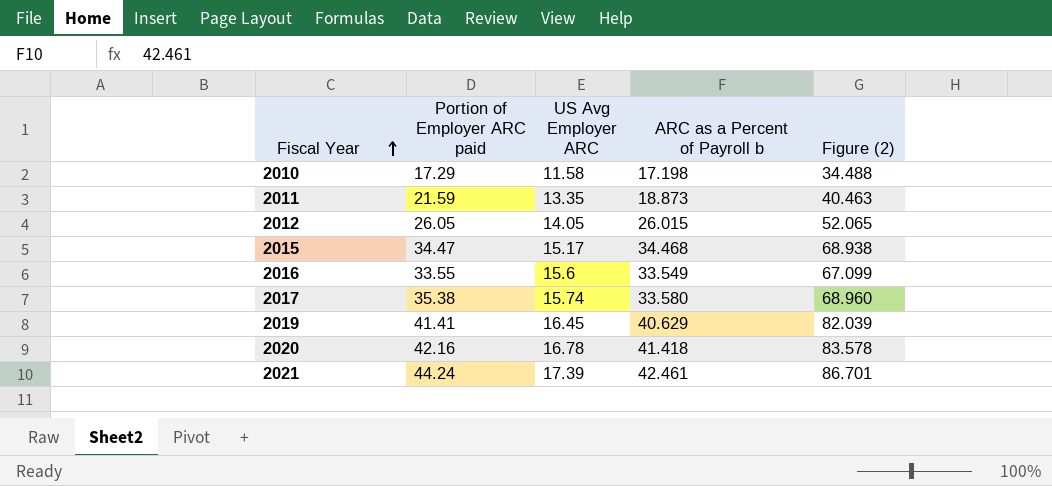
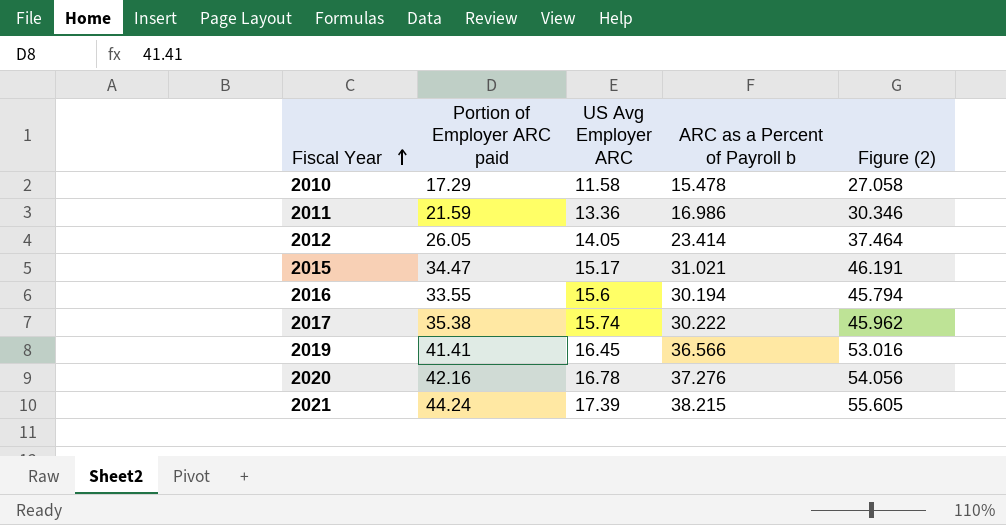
column Figure (2) | formula: [Portion of Employer ARC paid] + [ARC as a Percent of Payroll b] -> [US Avg Employer ARC] + [ARC as a Percent of Payroll b]
2010 | ARC as a Percent of Payroll b: 17.198 -> 15.478
2011 | US Avg Employer ARC: 13.35 -> 13.36
2011 | ARC as a Percent of Payroll b: 18.873 -> 16.986
2012 | ARC as a Percent of Payroll b: 26.015 -> 23.414
2015 | ARC as a Percent of Payroll b: 34.468 -> 31.021
2016 | ARC as a Percent of Payroll b: 33.549 -> 30.194
2017 | ARC as a Percent of Payroll b: 33.580 -> 30.222
2019 | ARC as a Percent of Payroll b: 40.629 -> 36.566
2020 | ARC as a Percent of Payroll b: 41.418 -> 37.276
2021 | ARC as a Percent of Payroll b: 42.461 -> 38.215

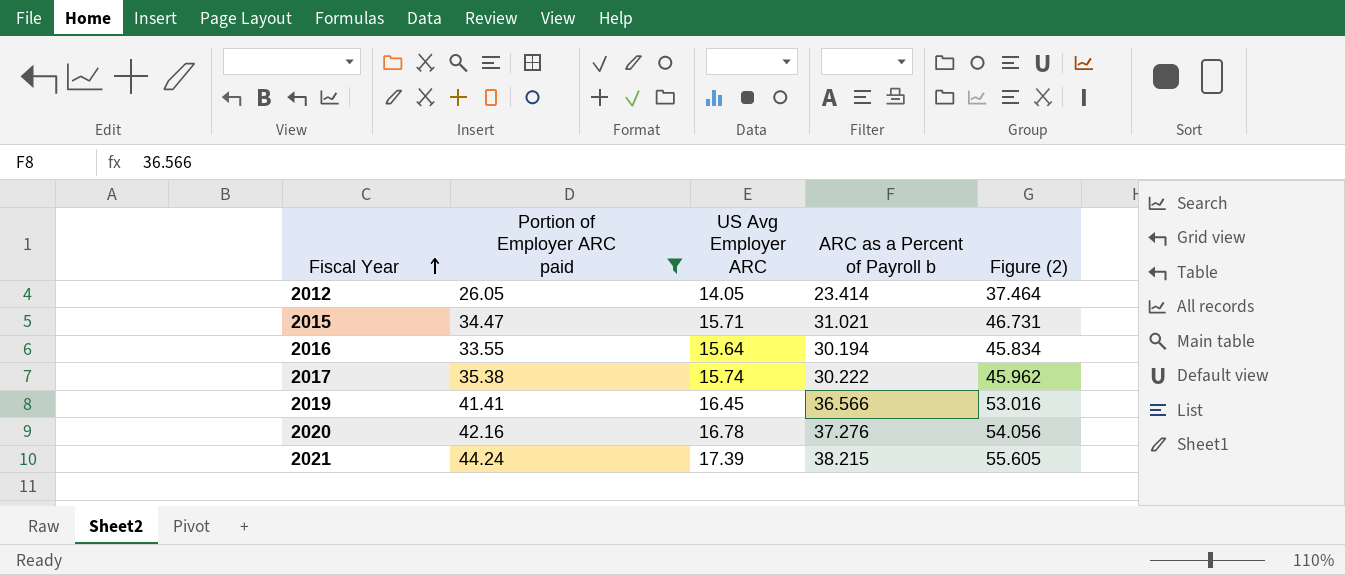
filter: none -> Portion of Employer ARC paid >= 26.05
2015 | US Avg Employer ARC: 15.17 -> 15.71
2015 | Figure (2): 46.191 -> 46.731
2016 | US Avg Employer ARC: 15.6 -> 15.64
2016 | Figure (2): 45.794 -> 45.834

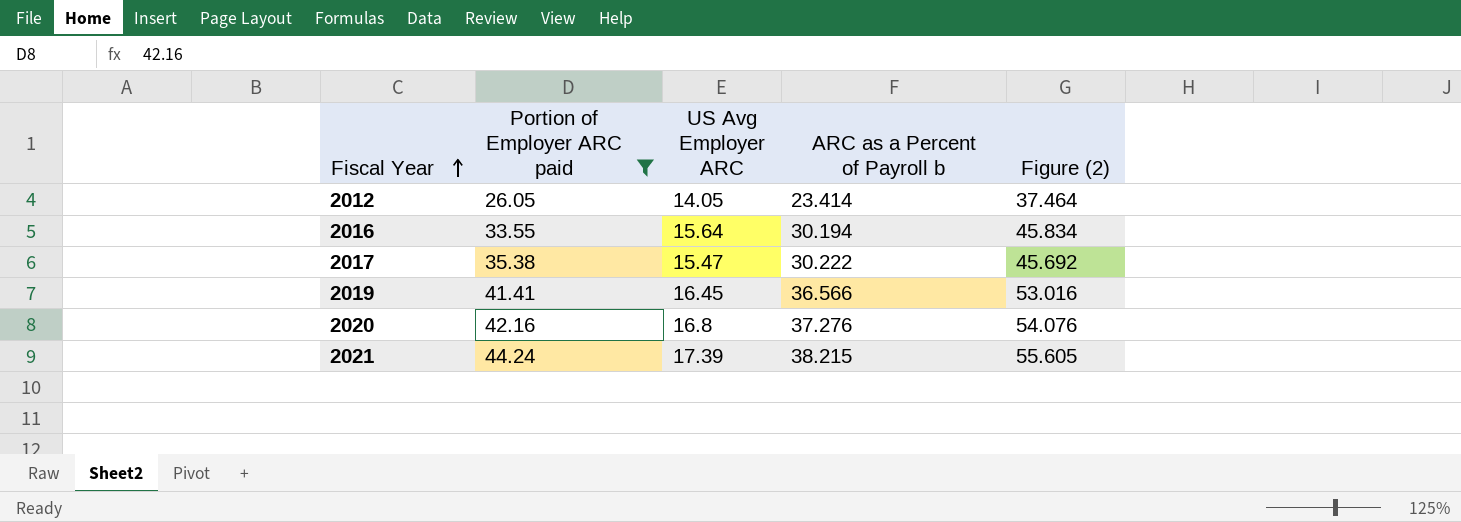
row 2015: 34.47 | 15.71 | 31.021 | 46.731 -> none
2017 | US Avg Employer ARC: 15.74 -> 15.47
2017 | Figure (2): 45.962 -> 45.692
2020 | US Avg Employer ARC: 16.78 -> 16.8
2020 | Figure (2): 54.056 -> 54.076

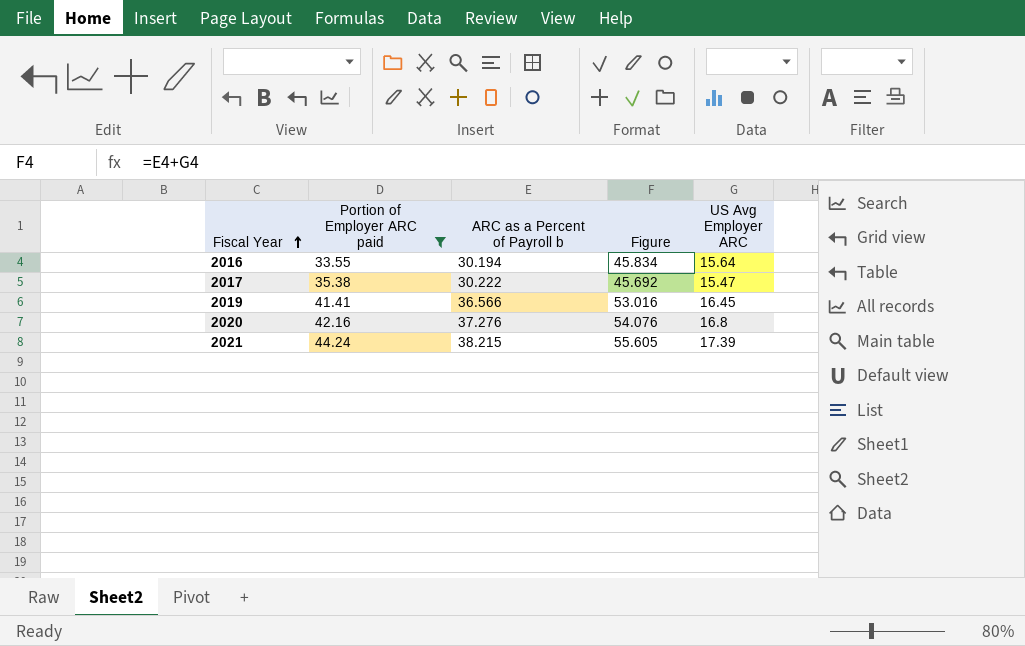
column name: Figure (2) -> Figure
column US Avg Employer ARC | position: 3 -> 5
row 2012: 26.05 | 14.05 | 23.414 | 37.464 -> none

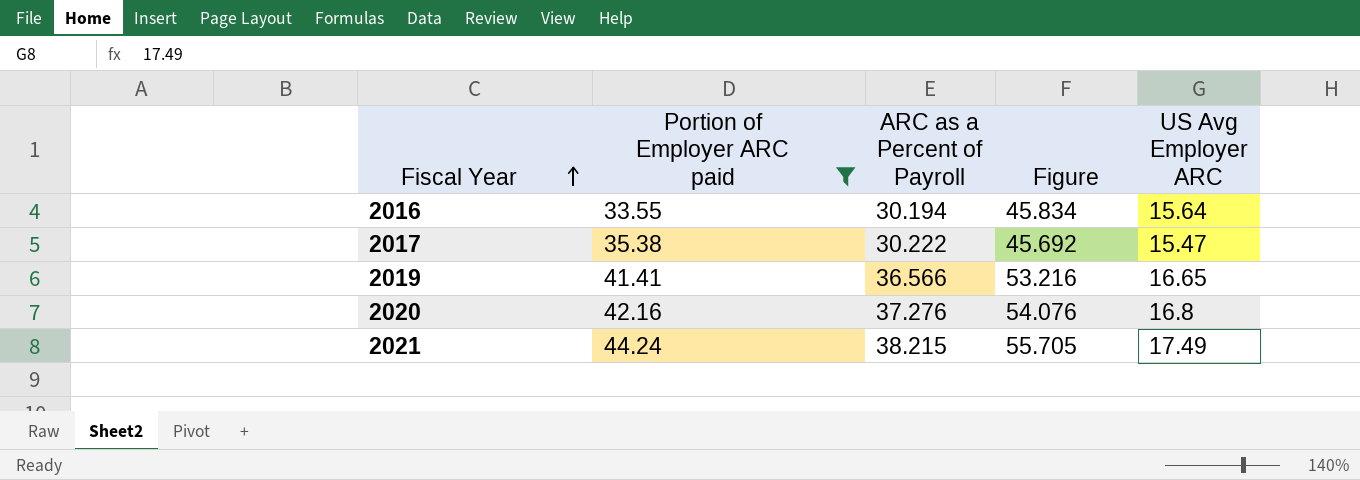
column name: ARC as a Percent of Payroll b -> ARC as a Percent of Payroll
2019 | Figure: 53.016 -> 53.216
2019 | US Avg Employer ARC: 16.45 -> 16.65
2021 | Figure: 55.605 -> 55.705
2021 | US Avg Employer ARC: 17.39 -> 17.49

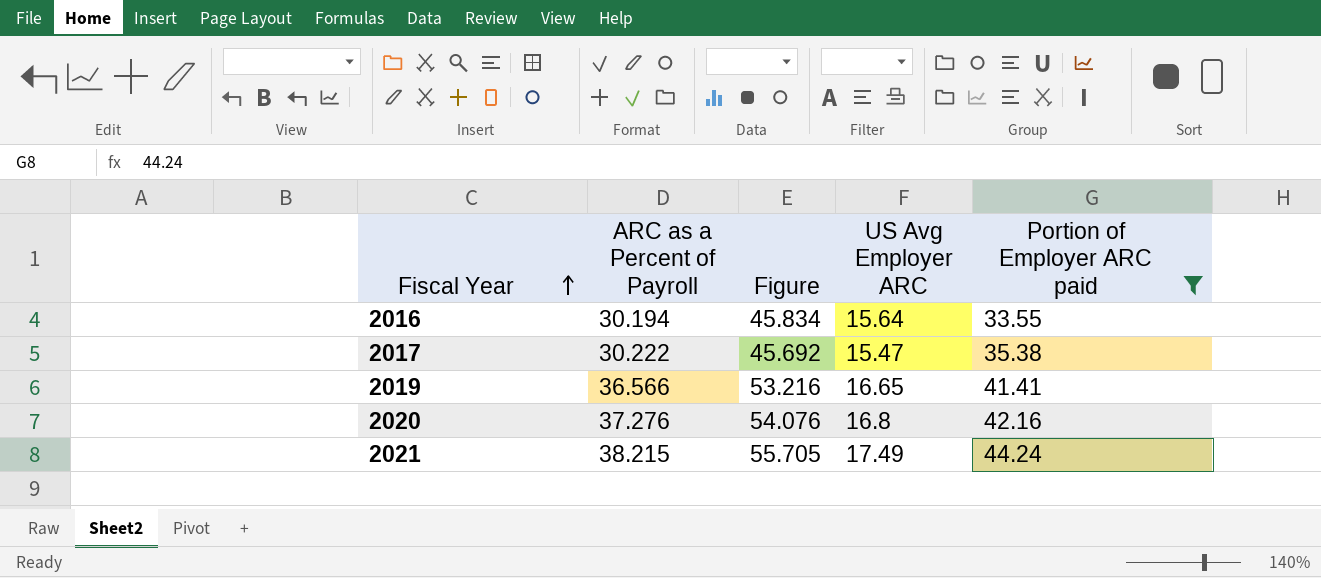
column Portion of Employer ARC paid | position: 2 -> 5

